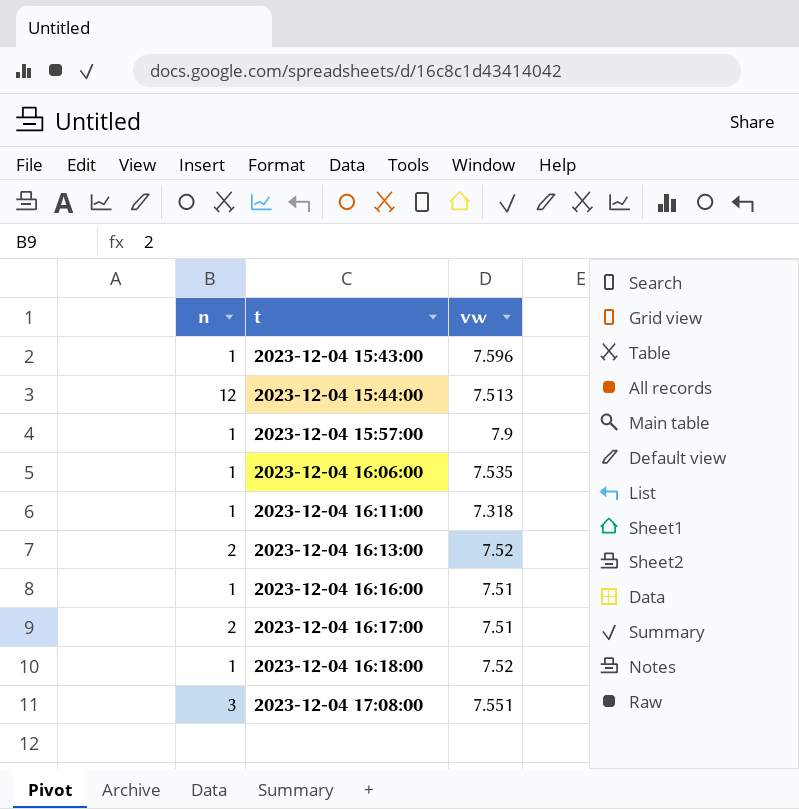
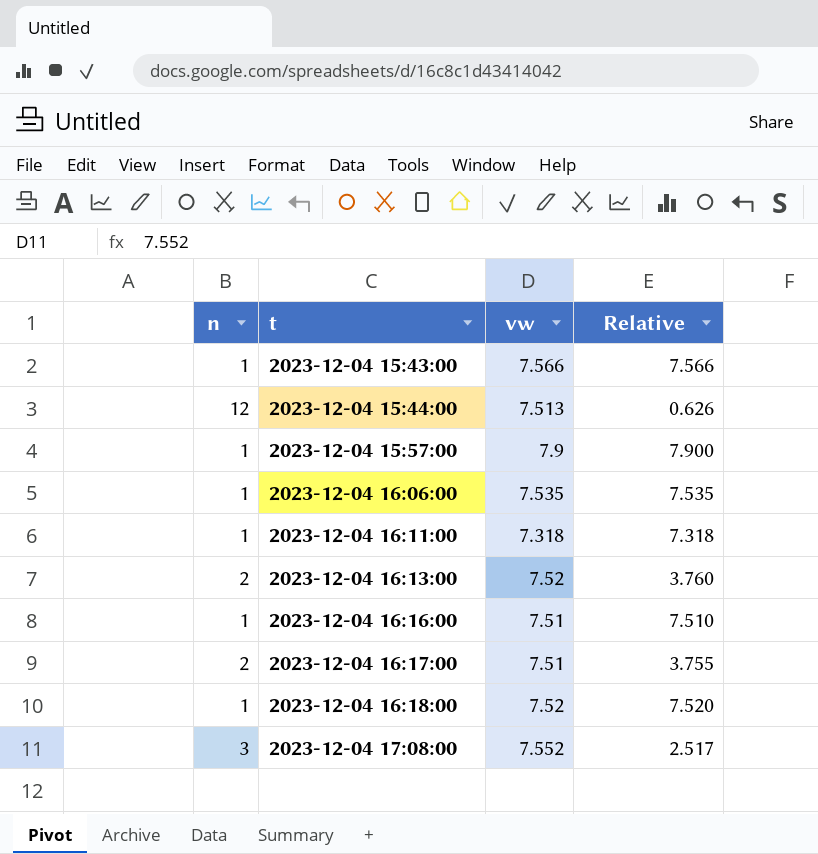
column Relative | formula: none -> [vw] / [n]
2023-12-04 15:43:00 | vw: 7.596 -> 7.566
2023-12-04 17:08:00 | vw: 7.551 -> 7.552

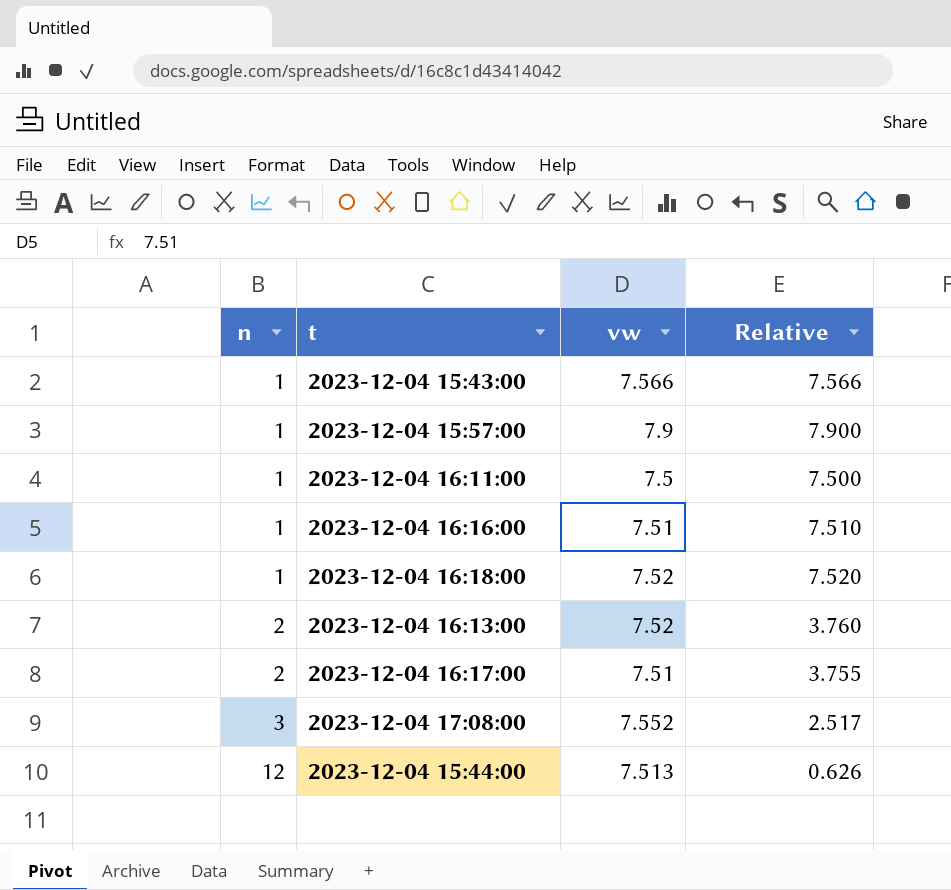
row order: t ascending -> n ascending
row 2023-12-04 16:06:00: 1 | 7.535 | 7.535 -> none
2023-12-04 16:11:00 | vw: 7.318 -> 7.5
2023-12-04 16:11:00 | Relative: 7.318 -> 7.500

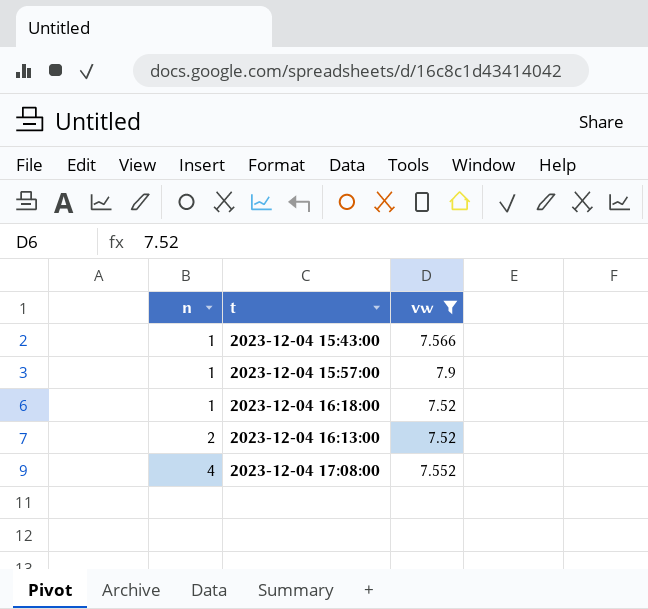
filter: none -> vw >= 7.52
column Relative | formula: [vw] / [n] -> none
2023-12-04 17:08:00 | n: 3 -> 4

